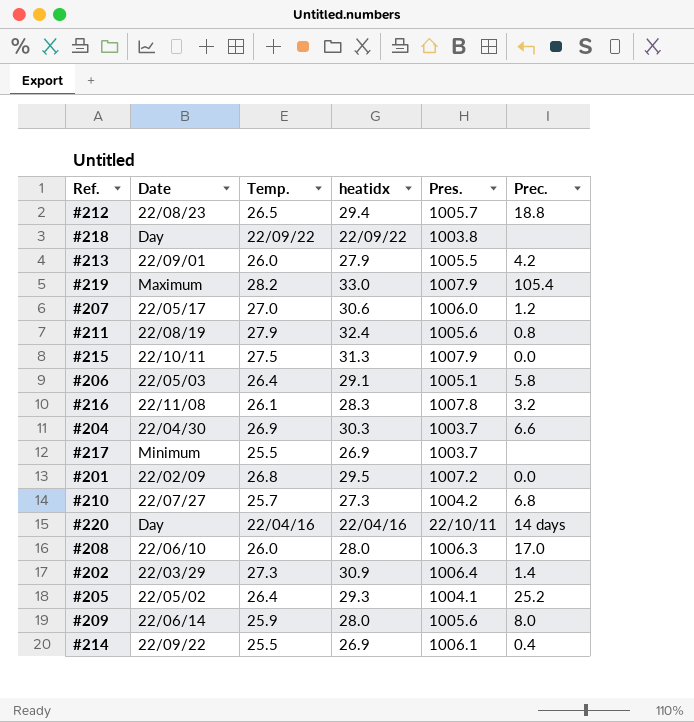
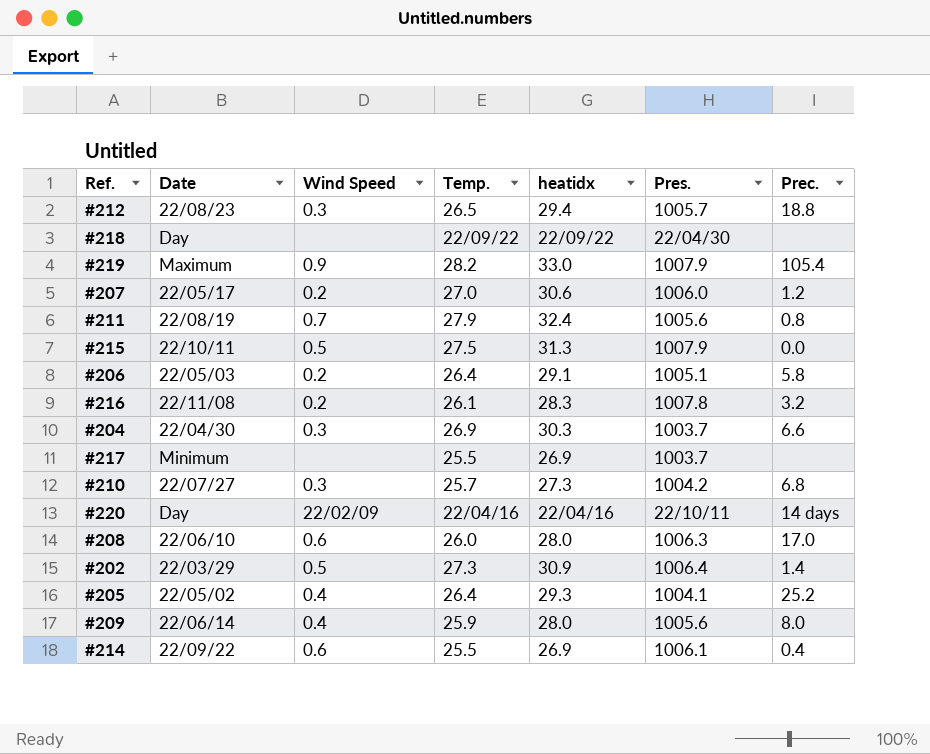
column Wind Speed | position: none -> 3
row #213: 22/09/01 | 26.0 | 27.9 | 1005.5 | 4.2 -> none
row #201: 22/02/09 | 26.8 | 29.5 | 1007.2 | 0.0 -> none
#218 | Pres.: 1003.8 -> 22/04/30

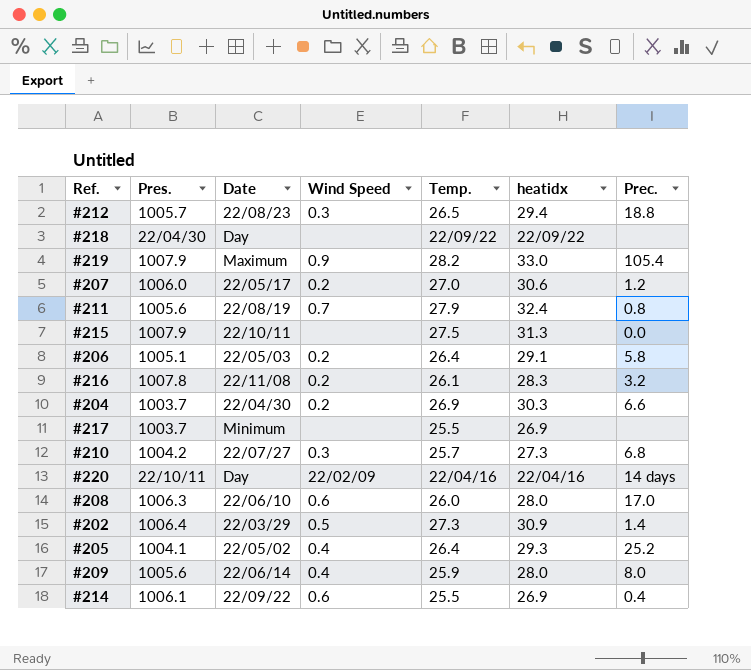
column Pres. | position: 6 -> 2
#215 | Wind Speed: 0.5 -> none
#204 | Wind Speed: 0.3 -> 0.2

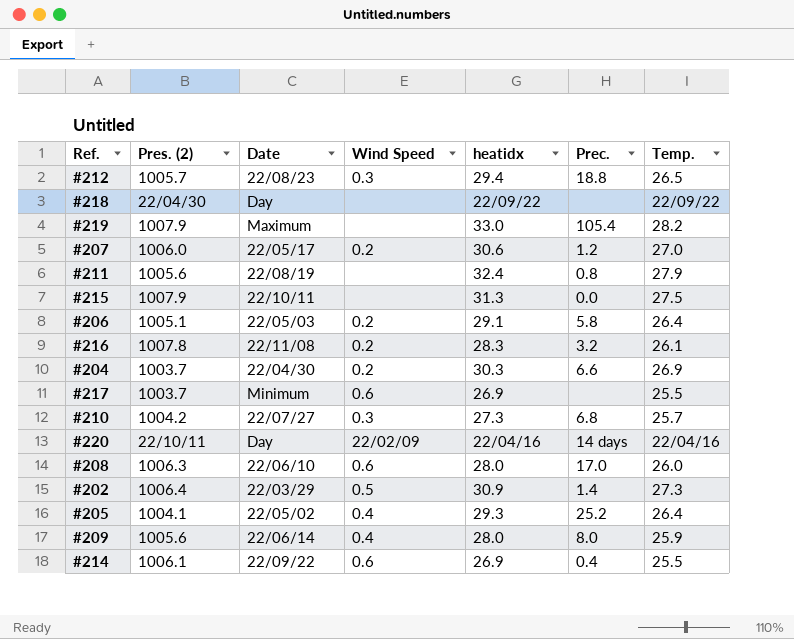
column name: Pres. -> Pres. (2)
column Temp. | position: 5 -> 7
#219 | Wind Speed: 0.9 -> none
#211 | Wind Speed: 0.7 -> none
#217 | Wind Speed: none -> 0.6

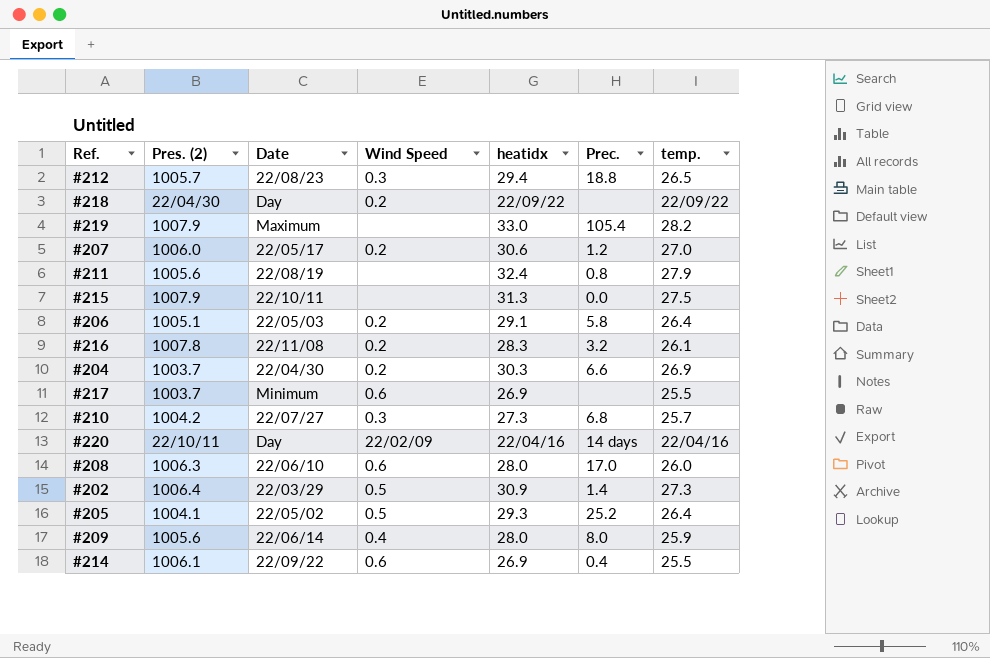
column name: Temp. -> temp.
#218 | Wind Speed: none -> 0.2
#205 | Wind Speed: 0.4 -> 0.5

